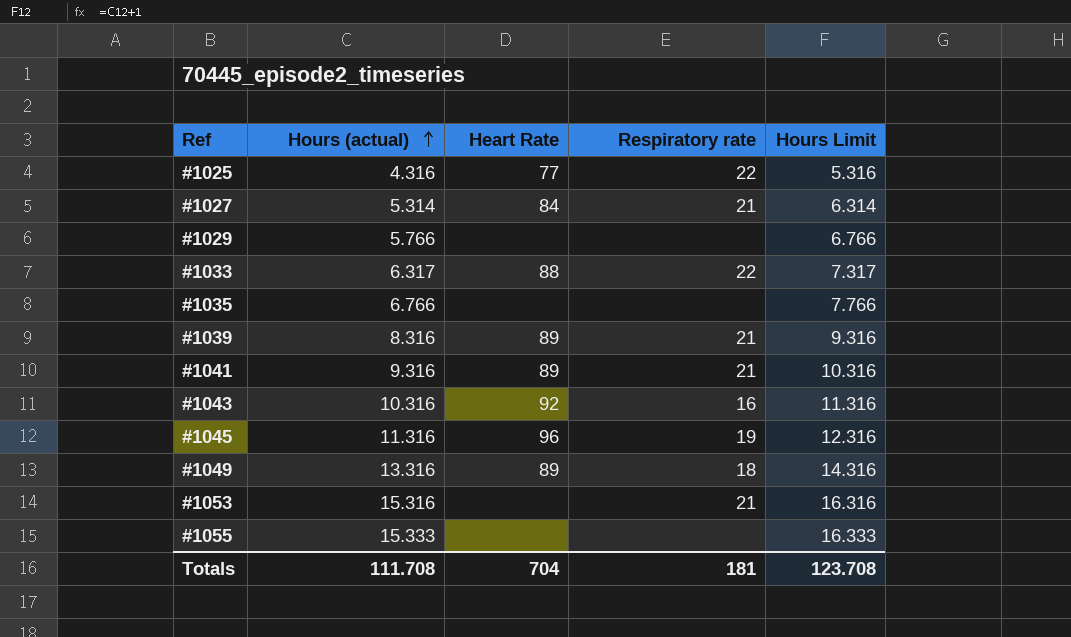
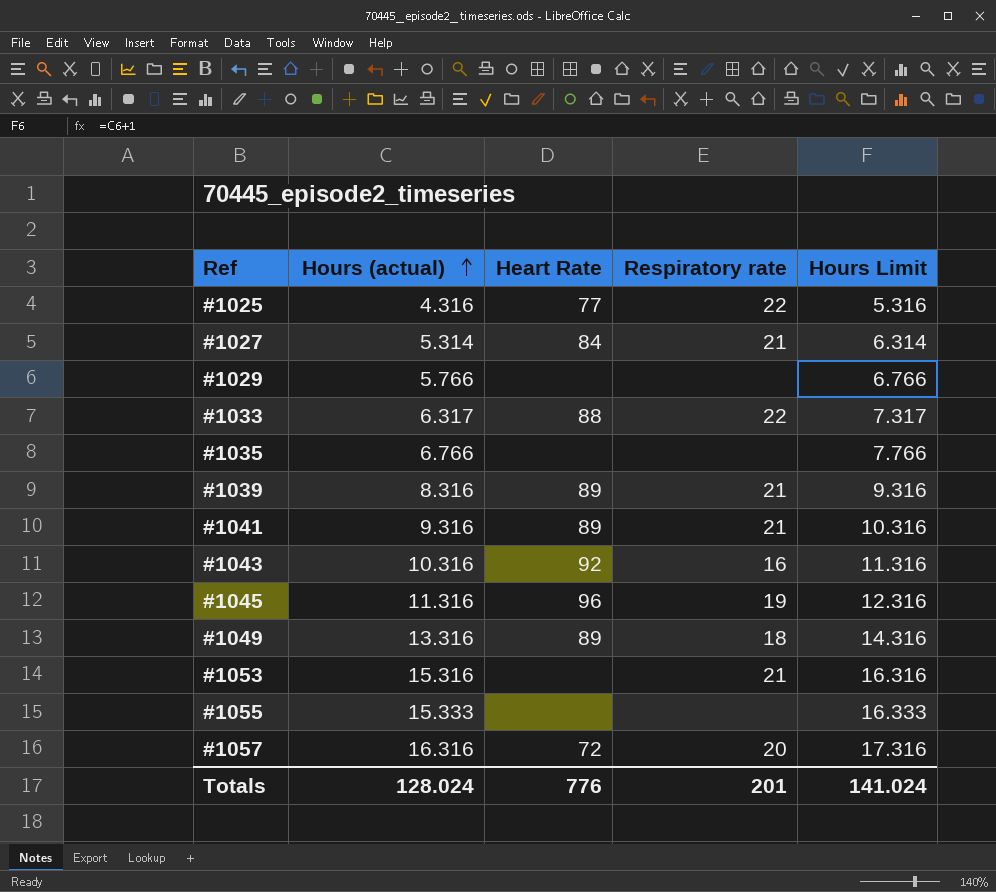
row #1057: none -> 16.316 | 72 | 20 | 17.316
Totals | Hours (actual): 111.708 -> 128.024
Totals | Heart Rate: 704 -> 776
Totals | Respiratory rate: 181 -> 201
Totals | Hours Limit: 123.708 -> 141.024

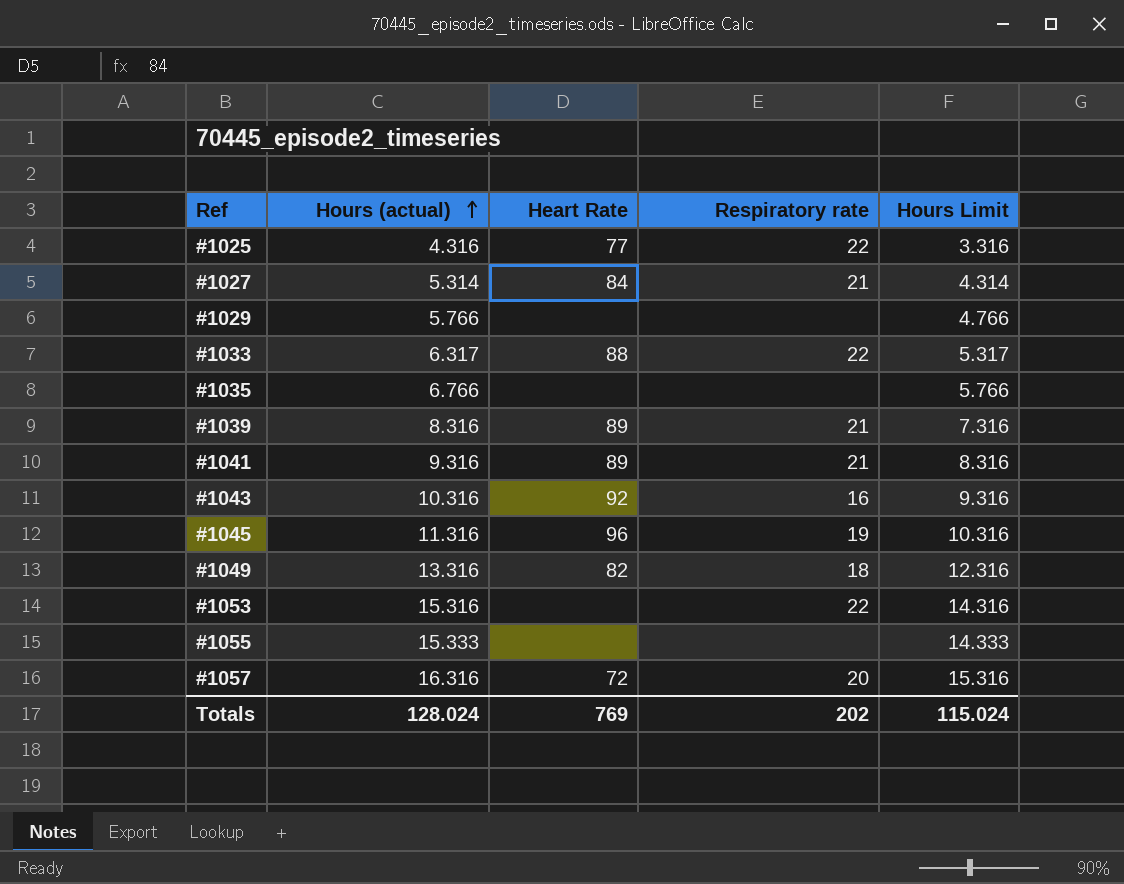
column Hours Limit | formula: [Hours (actual)] + 1 -> [Hours (actual)] - 1
#1049 | Heart Rate: 89 -> 82
#1053 | Respiratory rate: 21 -> 22
Totals | Heart Rate: 776 -> 769
Totals | Respiratory rate: 201 -> 202
Totals | Hours Limit: 141.024 -> 115.024

